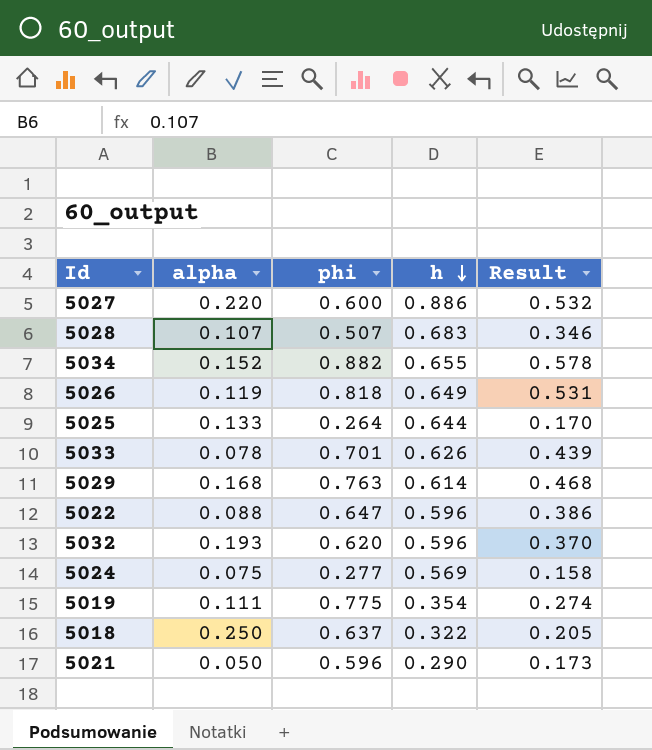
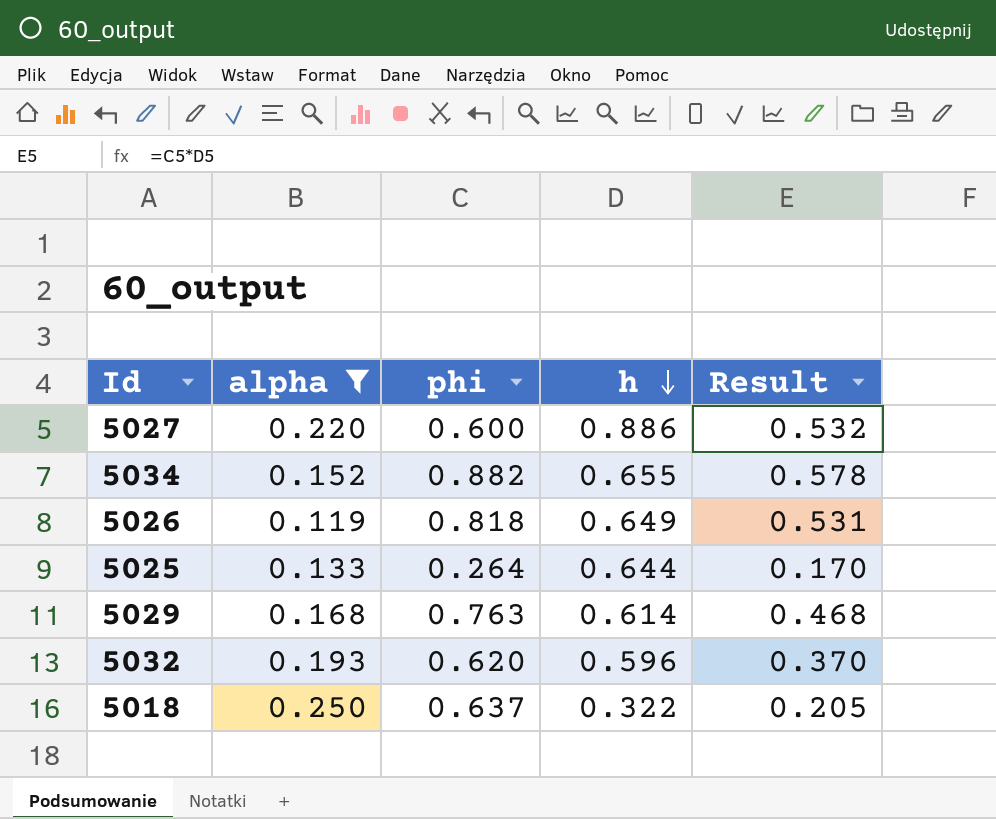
filter: none -> alpha >= 0.119

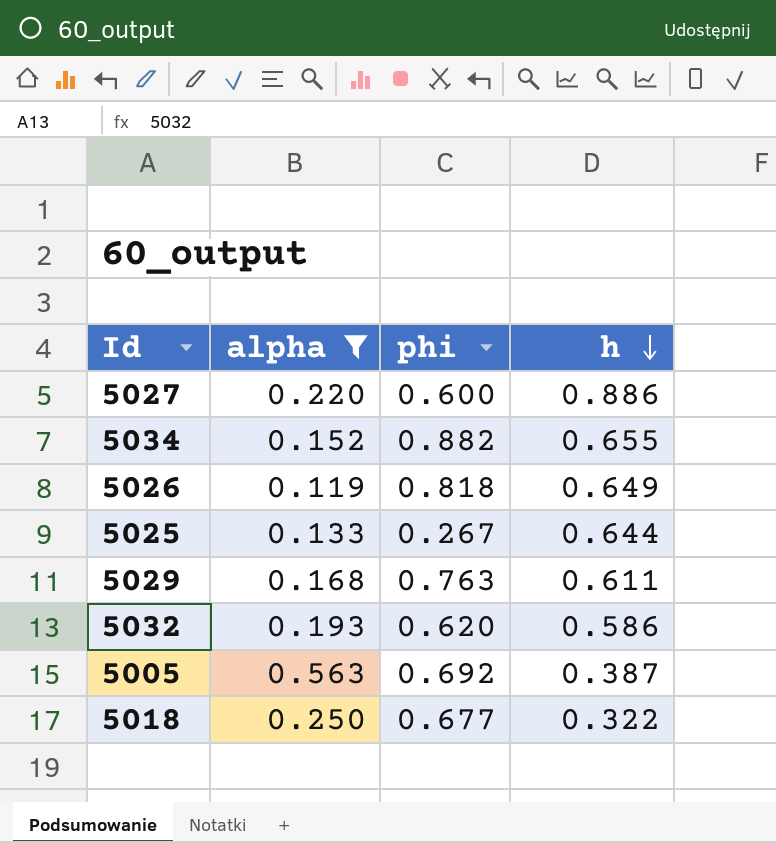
column Result | formula: [phi] * [h] -> none
5025 | phi: 0.264 -> 0.267
5029 | h: 0.614 -> 0.611
5032 | h: 0.596 -> 0.586
row 5005: none -> 0.563 | 0.692 | 0.387
5018 | phi: 0.637 -> 0.677

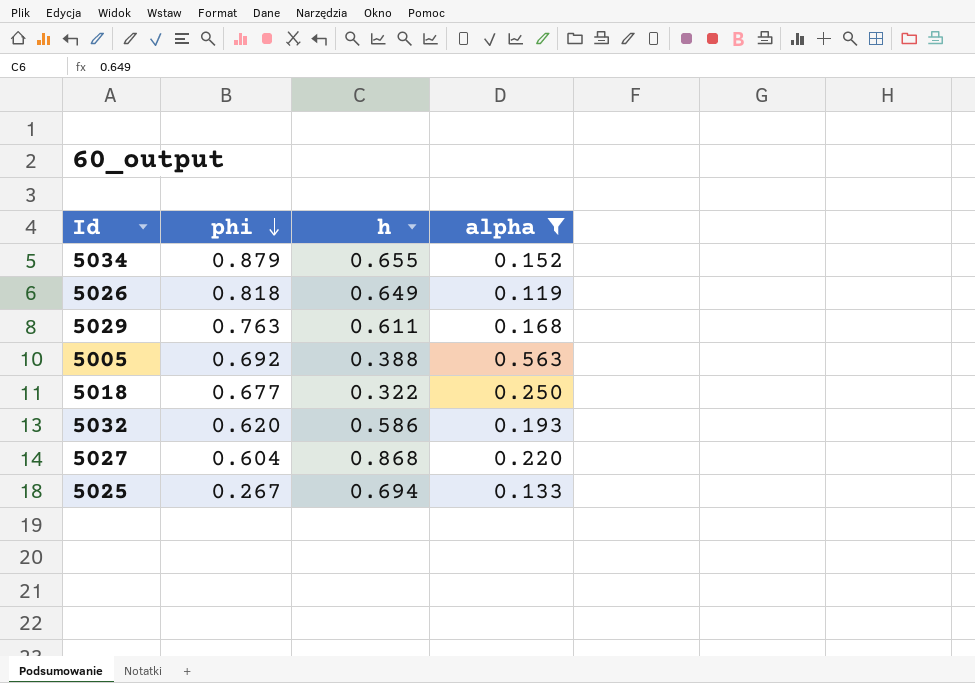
row order: h descending -> phi descending
column alpha | position: 2 -> 4
5034 | phi: 0.882 -> 0.879
5005 | h: 0.387 -> 0.388
5027 | phi: 0.600 -> 0.604
5027 | h: 0.886 -> 0.868
5025 | h: 0.644 -> 0.694

